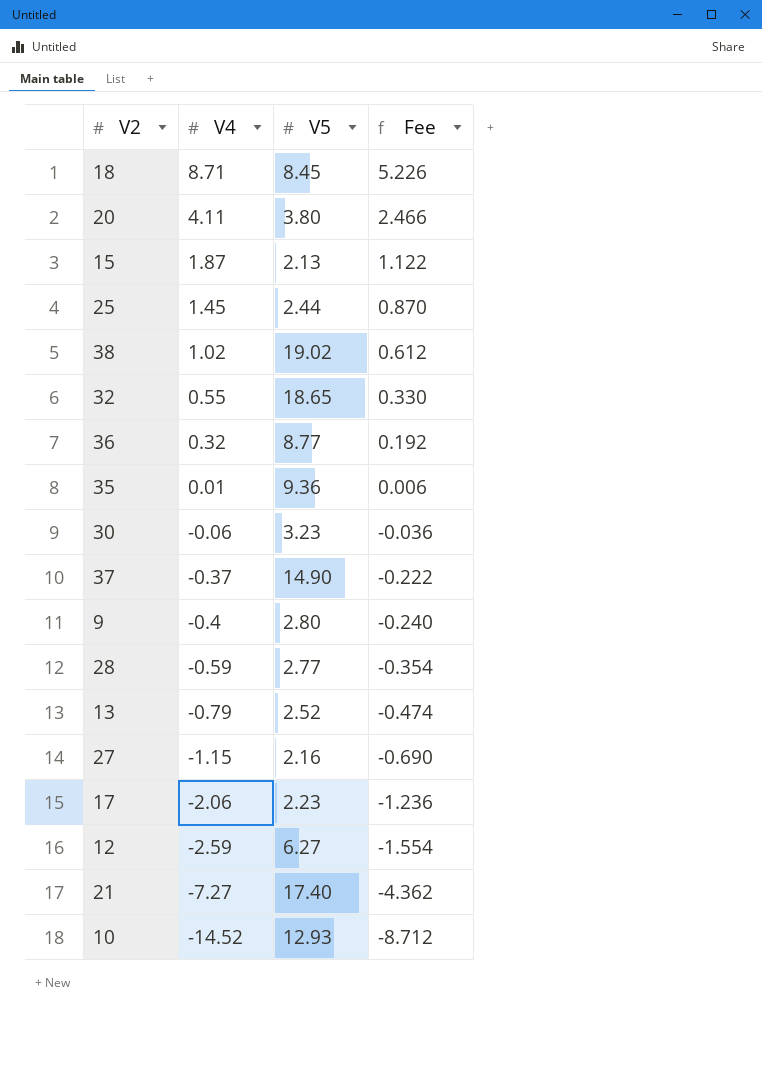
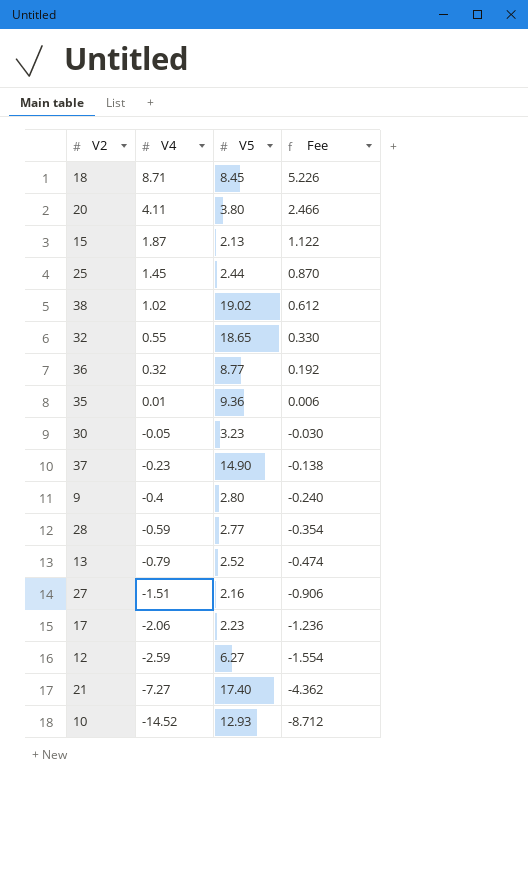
30 | V4: -0.06 -> -0.05
30 | Fee: -0.036 -> -0.030
37 | V4: -0.37 -> -0.23
37 | Fee: -0.222 -> -0.138
27 | V4: -1.15 -> -1.51
27 | Fee: -0.690 -> -0.906

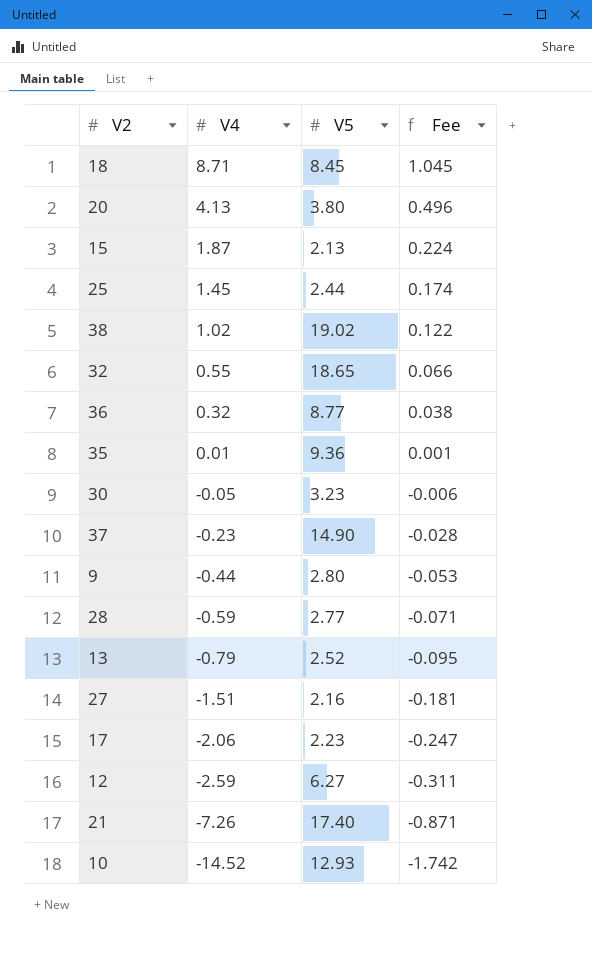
column Fee | formula: [V4] * 0.6 -> [V4] * 0.12
20 | V4: 4.11 -> 4.13
9 | V4: -0.4 -> -0.44
21 | V4: -7.27 -> -7.26

